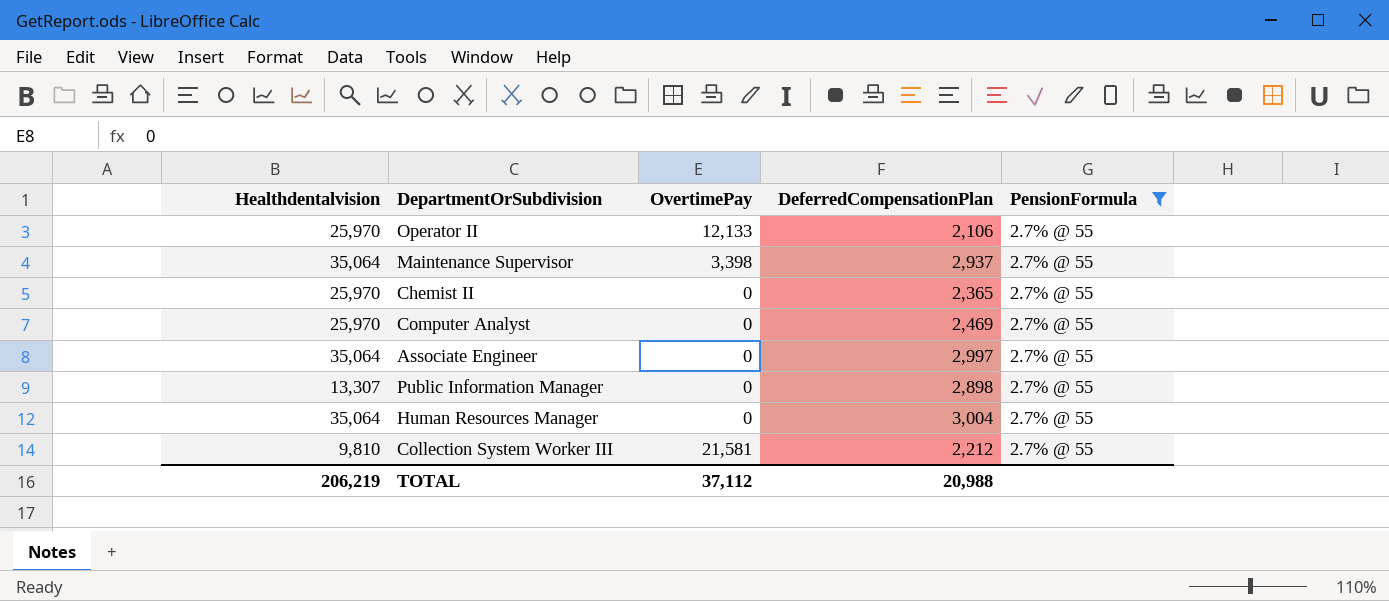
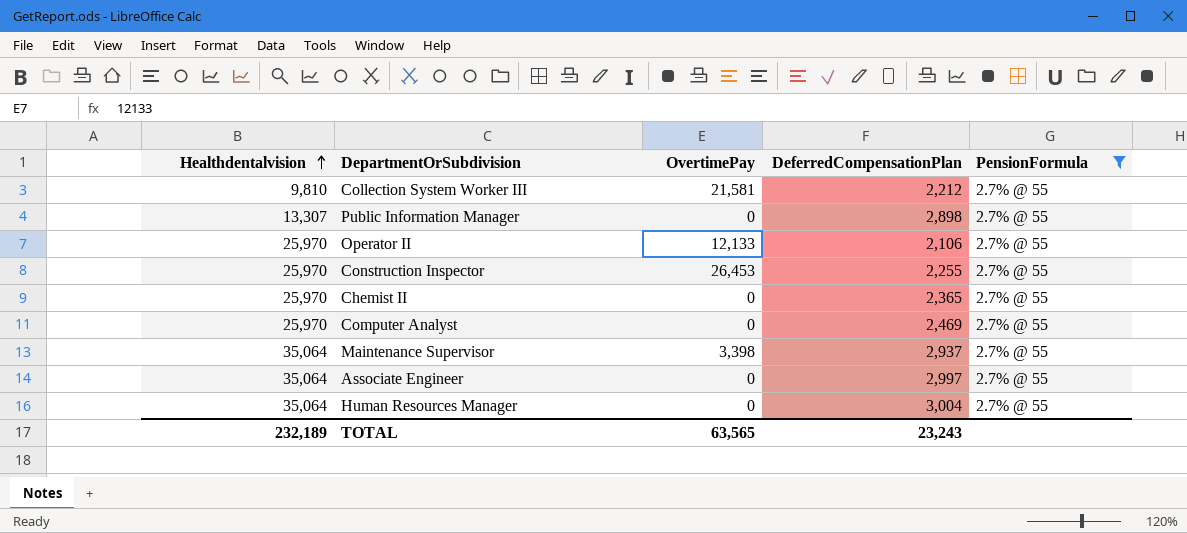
row order: none -> Healthdentalvision ascending
row Construction Inspector: none -> 25,970 | 26,453 | 2,255 | 2.7% @ 55
TOTAL | Healthdentalvision: 206,219 -> 232,189
TOTAL | OvertimePay: 37,112 -> 63,565
TOTAL | DeferredCompensationPlan: 20,988 -> 23,243

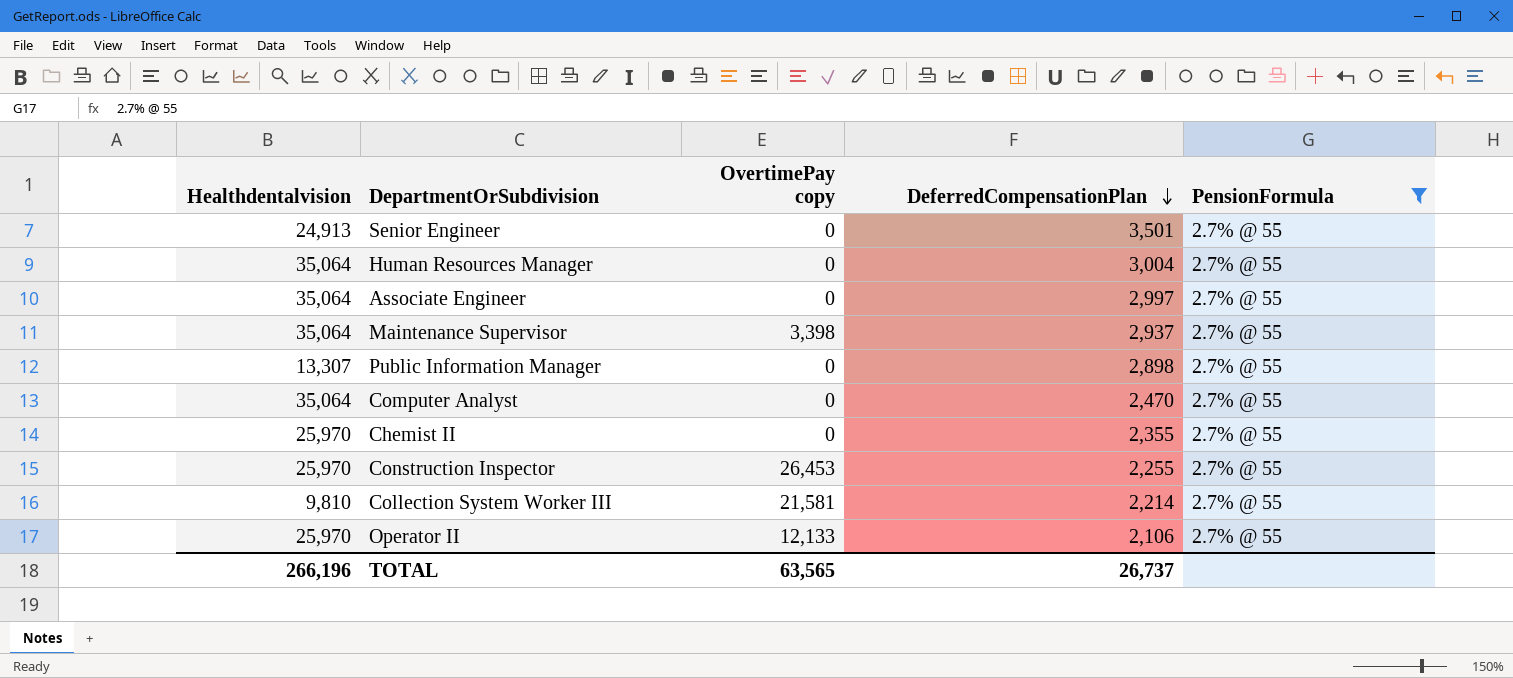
row order: Healthdentalvision ascending -> DeferredCompensationPlan descending
column name: OvertimePay -> OvertimePay copy
row Senior Engineer: none -> 24,913 | 0 | 3,501 | 2.7% @ 55
Computer Analyst | Healthdentalvision: 25,970 -> 35,064
Computer Analyst | DeferredCompensationPlan: 2,469 -> 2,470
Chemist II | DeferredCompensationPlan: 2,365 -> 2,355
Collection System Worker III | DeferredCompensationPlan: 2,212 -> 2,214
TOTAL | Healthdentalvision: 232,189 -> 266,196
TOTAL | DeferredCompensationPlan: 23,243 -> 26,737

